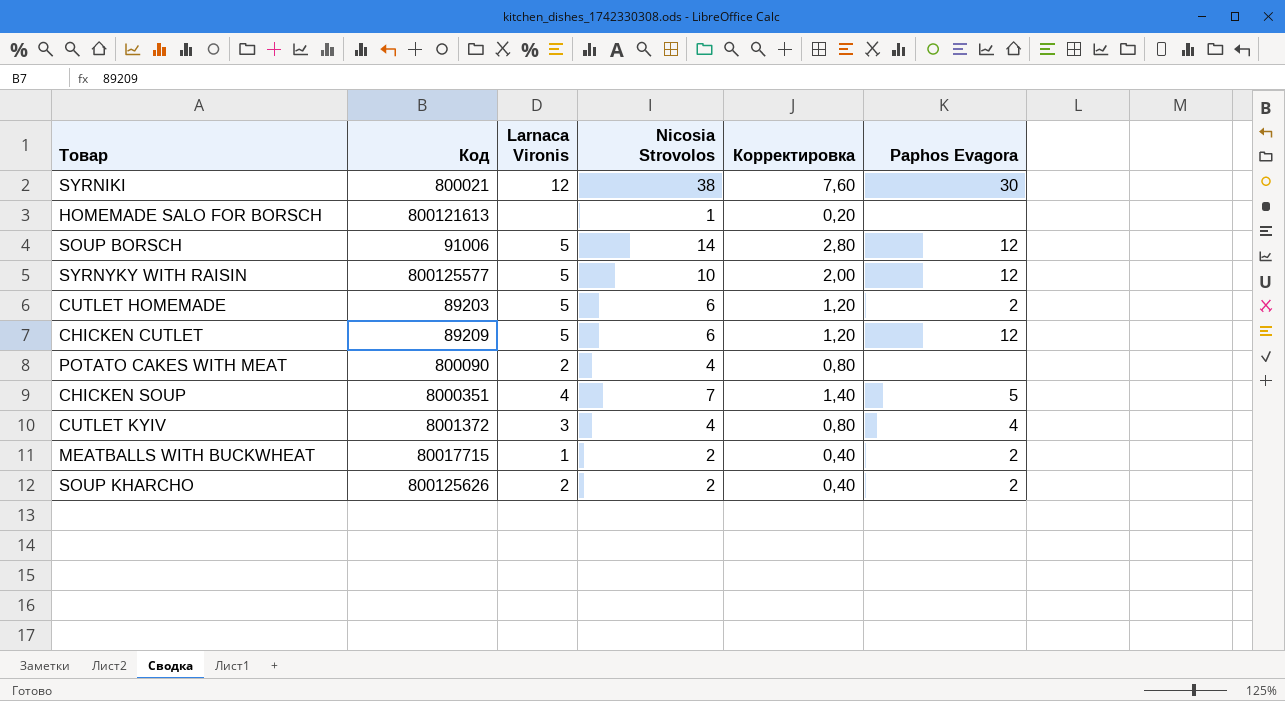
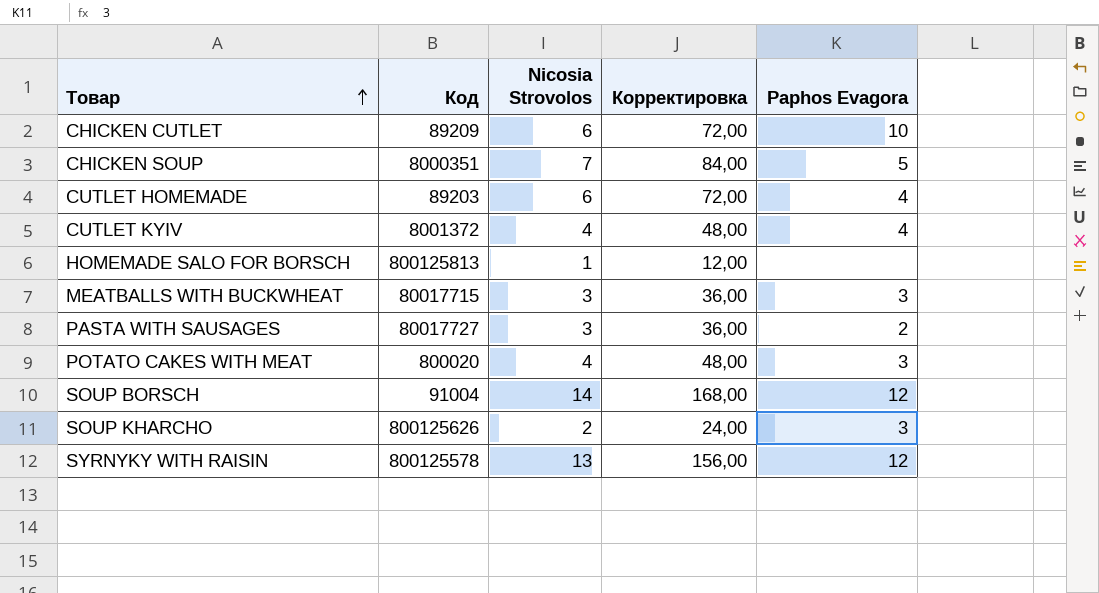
row order: none -> Товар ascending
column Larnaca Vironis | position: 3 -> none
column Корректировка | formula: [Nicosia Strovolos] * 0,2 -> [Nicosia Strovolos] * 12
row SYRNIKI: 800021 | 12 | 38 | 7,60 | 30 -> none
CHICKEN CUTLET | Paphos Evagora: 12 -> 10
CUTLET HOMEMADE | Paphos Evagora: 2 -> 4
HOMEMADE SALO FOR BORSCH | Код: 800121613 -> 800125813
MEATBALLS WITH BUCKWHEAT | Nicosia Strovolos: 2 -> 3
MEATBALLS WITH BUCKWHEAT | Paphos Evagora: 2 -> 3
row PASTA WITH SAUSAGES: none -> 80017727 | 3 | 36,00 | 2
POTATO CAKES WITH MEAT | Код: 800090 -> 800020
POTATO CAKES WITH MEAT | Paphos Evagora: none -> 3
SOUP BORSCH | Код: 91006 -> 91004
SOUP KHARCHO | Paphos Evagora: 2 -> 3
SYRNYKY WITH RAISIN | Код: 800125577 -> 800125578
SYRNYKY WITH RAISIN | Nicosia Strovolos: 10 -> 13

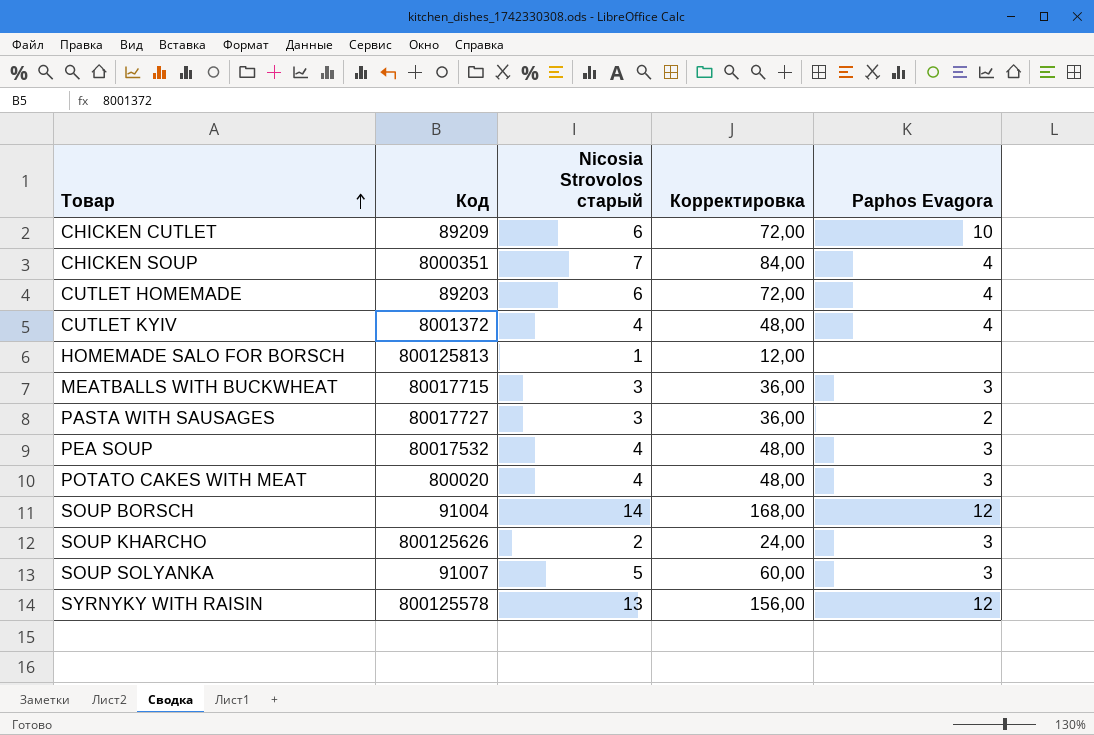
column name: Nicosia Strovolos -> Nicosia Strovolos старый
CHICKEN SOUP | Paphos Evagora: 5 -> 4
row PEA SOUP: none -> 80017532 | 4 | 48,00 | 3
row SOUP SOLYANKA: none -> 91007 | 5 | 60,00 | 3

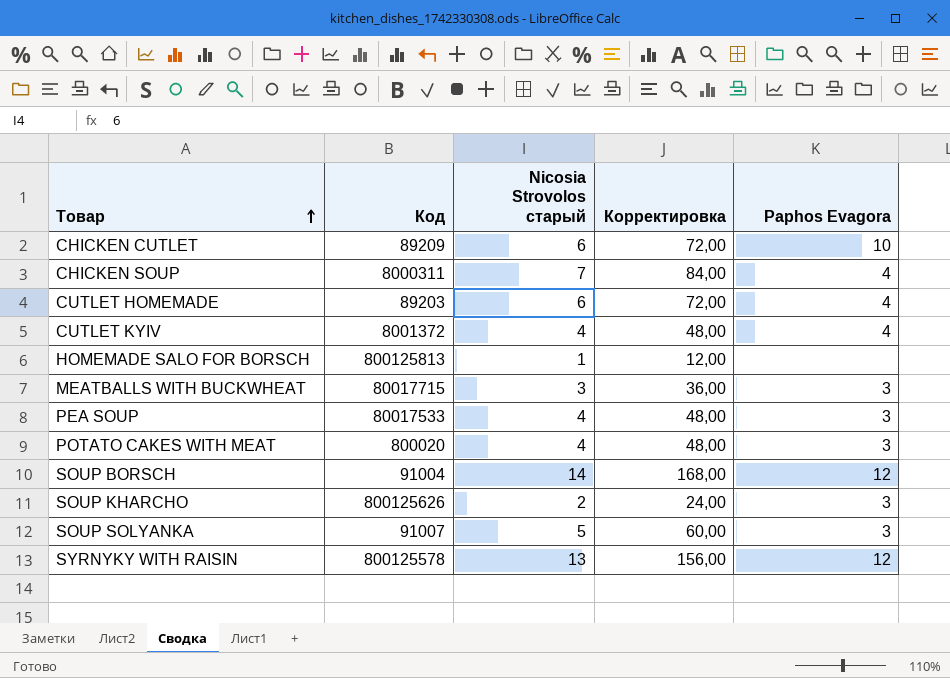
row PASTA WITH SAUSAGES: 80017727 | 3 | 36,00 | 2 -> none
CHICKEN SOUP | Код: 8000351 -> 8000311
PEA SOUP | Код: 80017532 -> 80017533

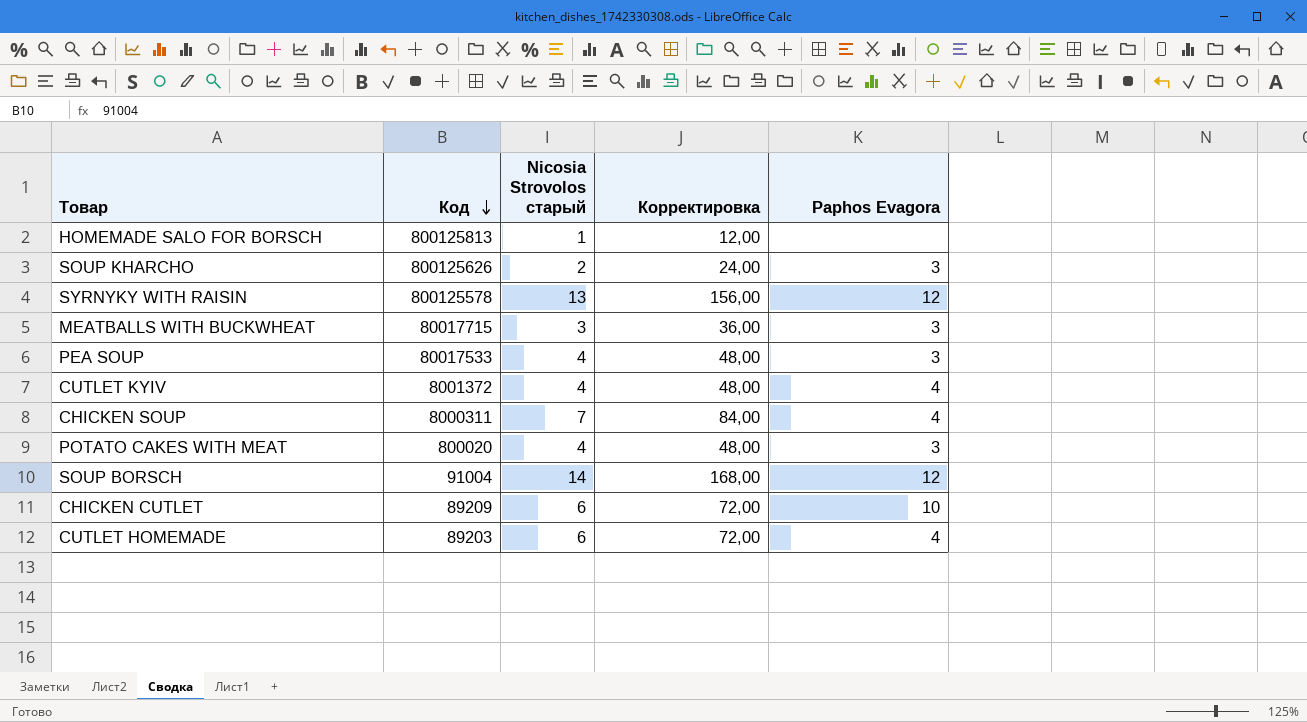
row order: Товар ascending -> Код descending
row SOUP SOLYANKA: 91007 | 5 | 60,00 | 3 -> none

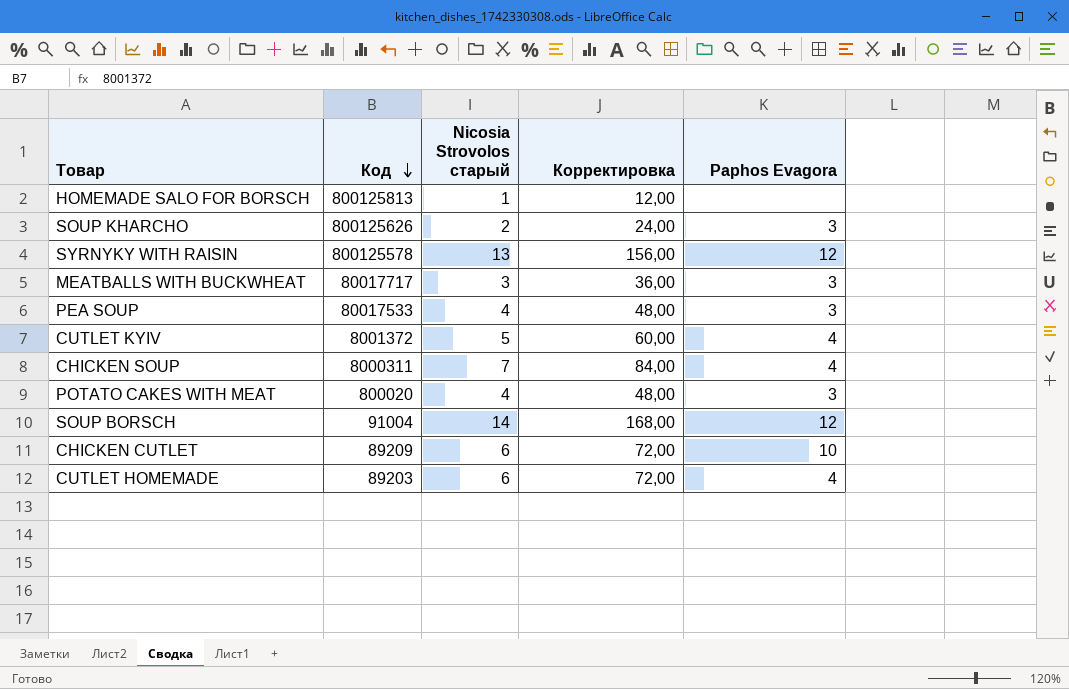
MEATBALLS WITH BUCKWHEAT | Код: 80017715 -> 80017717
CUTLET KYIV | Nicosia Strovolos старый: 4 -> 5
CUTLET KYIV | Корректировка: 48,00 -> 60,00

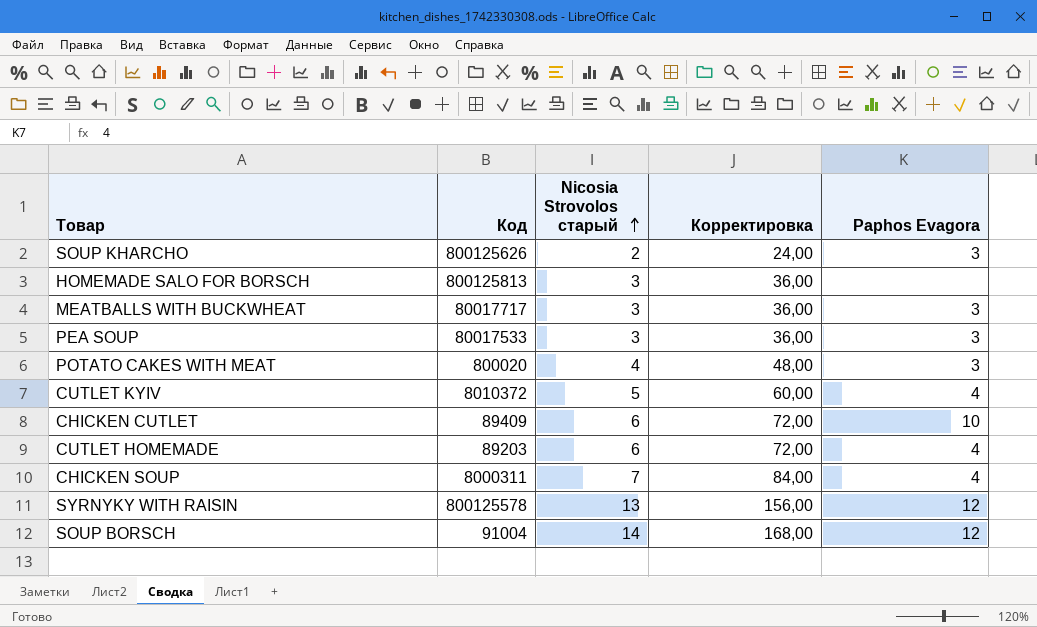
row order: Код descending -> Nicosia Strovolos старый ascending
HOMEMADE SALO FOR BORSCH | Nicosia Strovolos старый: 1 -> 3
HOMEMADE SALO FOR BORSCH | Корректировка: 12,00 -> 36,00
PEA SOUP | Nicosia Strovolos старый: 4 -> 3
PEA SOUP | Корректировка: 48,00 -> 36,00
CUTLET KYIV | Код: 8001372 -> 8010372
CHICKEN CUTLET | Код: 89209 -> 89409

